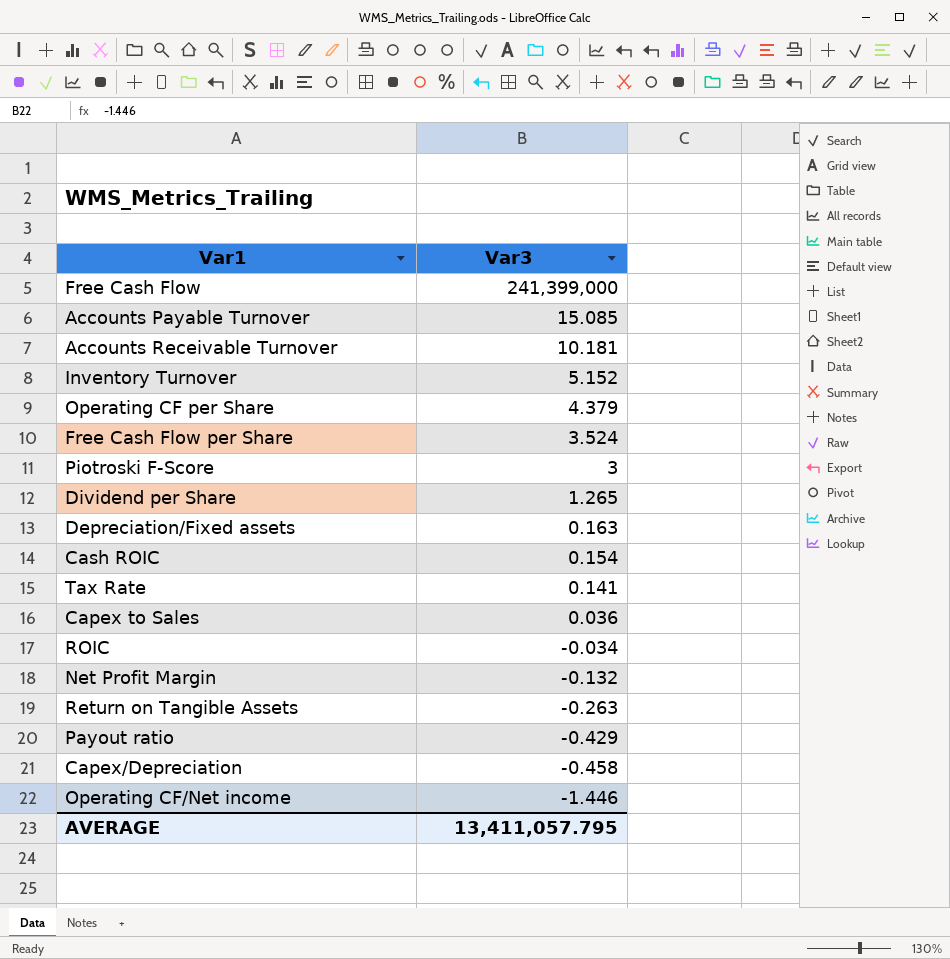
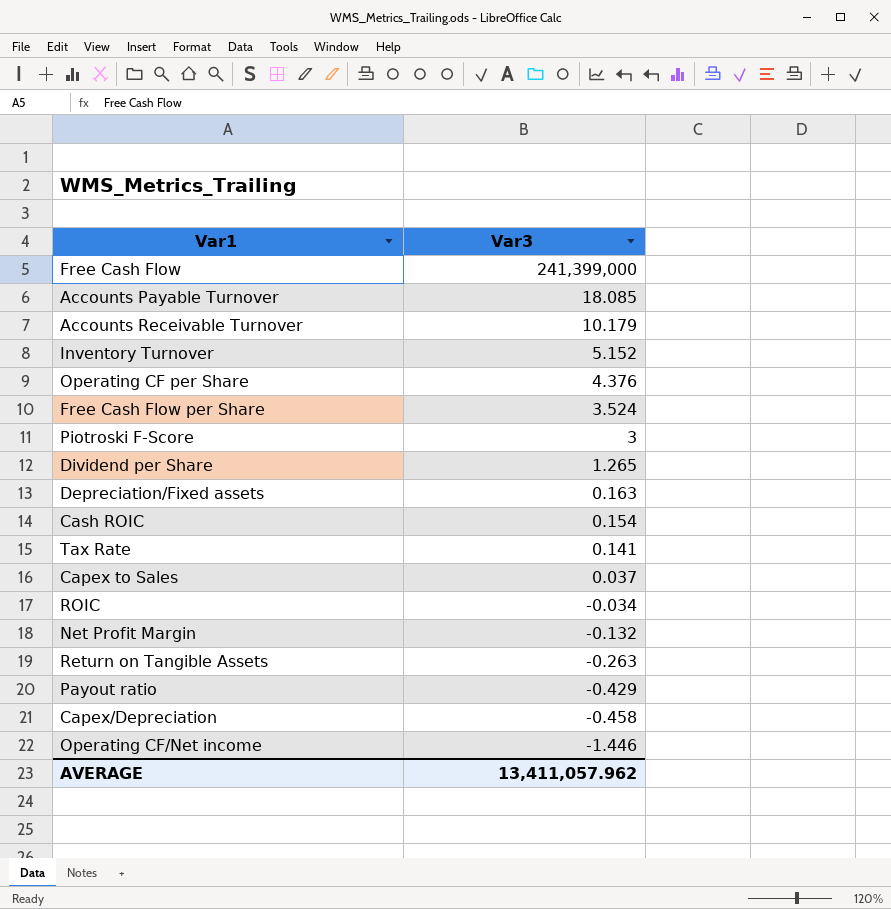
Accounts Payable Turnover | Var3: 15.085 -> 18.085
Accounts Receivable Turnover | Var3: 10.181 -> 10.179
Operating CF per Share | Var3: 4.379 -> 4.376
Capex to Sales | Var3: 0.036 -> 0.037
AVERAGE | Var3: 13,411,057.795 -> 13,411,057.962

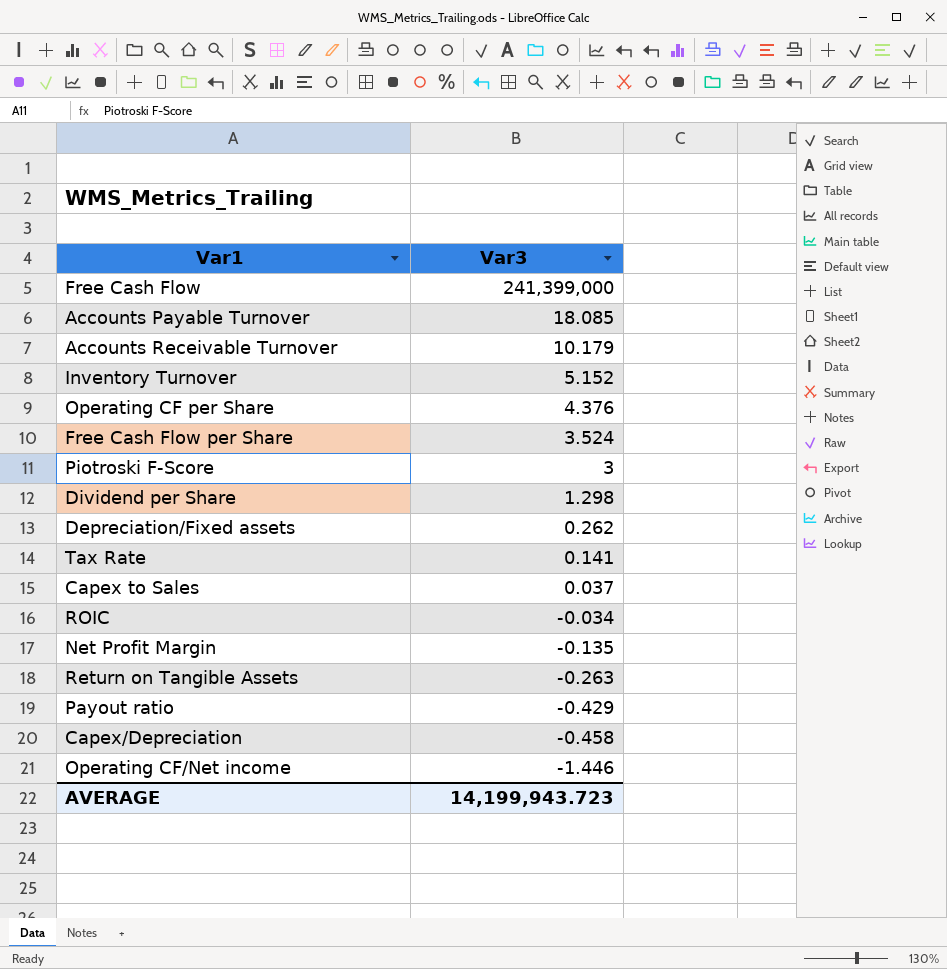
row Cash ROIC: 0.154 -> none
Dividend per Share | Var3: 1.265 -> 1.298
Depreciation/Fixed assets | Var3: 0.163 -> 0.262
Net Profit Margin | Var3: -0.132 -> -0.135
AVERAGE | Var3: 13,411,057.962 -> 14,199,943.723

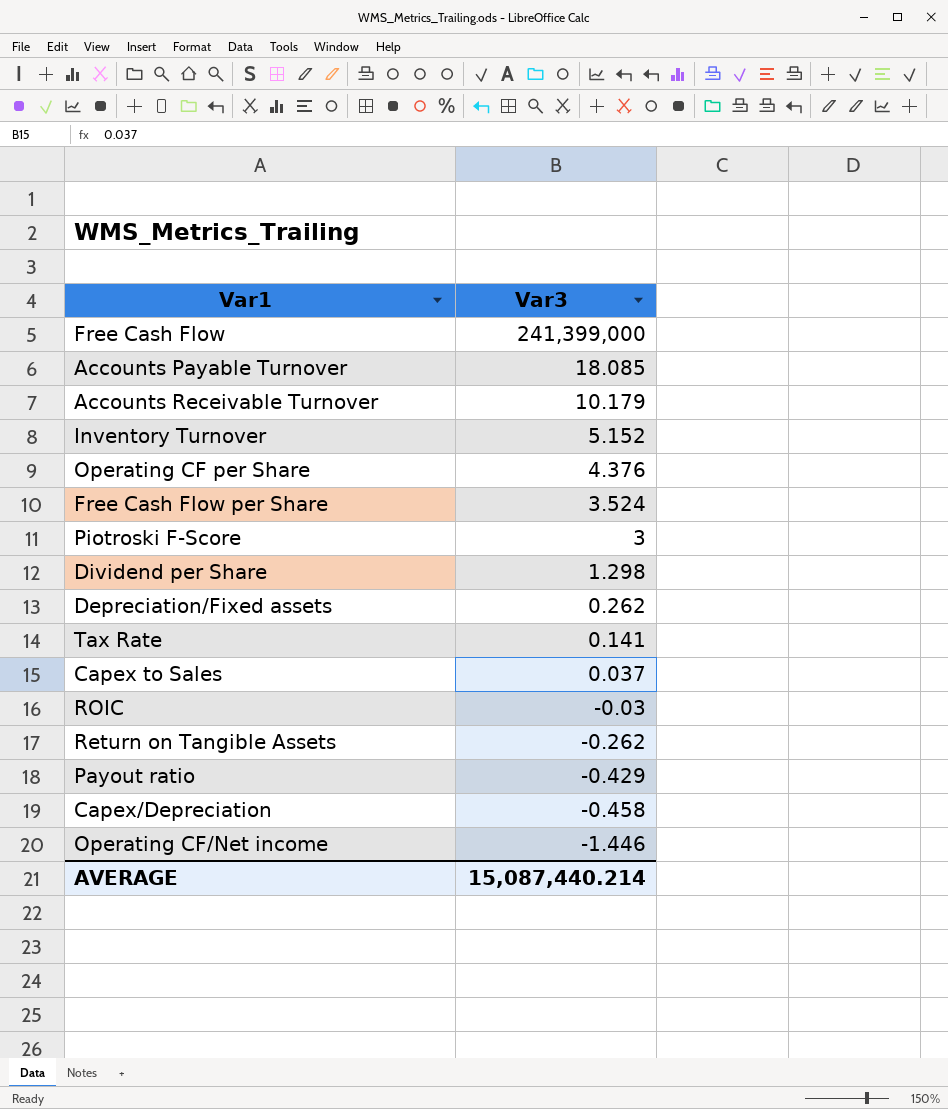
row Net Profit Margin: -0.135 -> none
ROIC | Var3: -0.034 -> -0.03
Return on Tangible Assets | Var3: -0.263 -> -0.262
AVERAGE | Var3: 14,199,943.723 -> 15,087,440.214

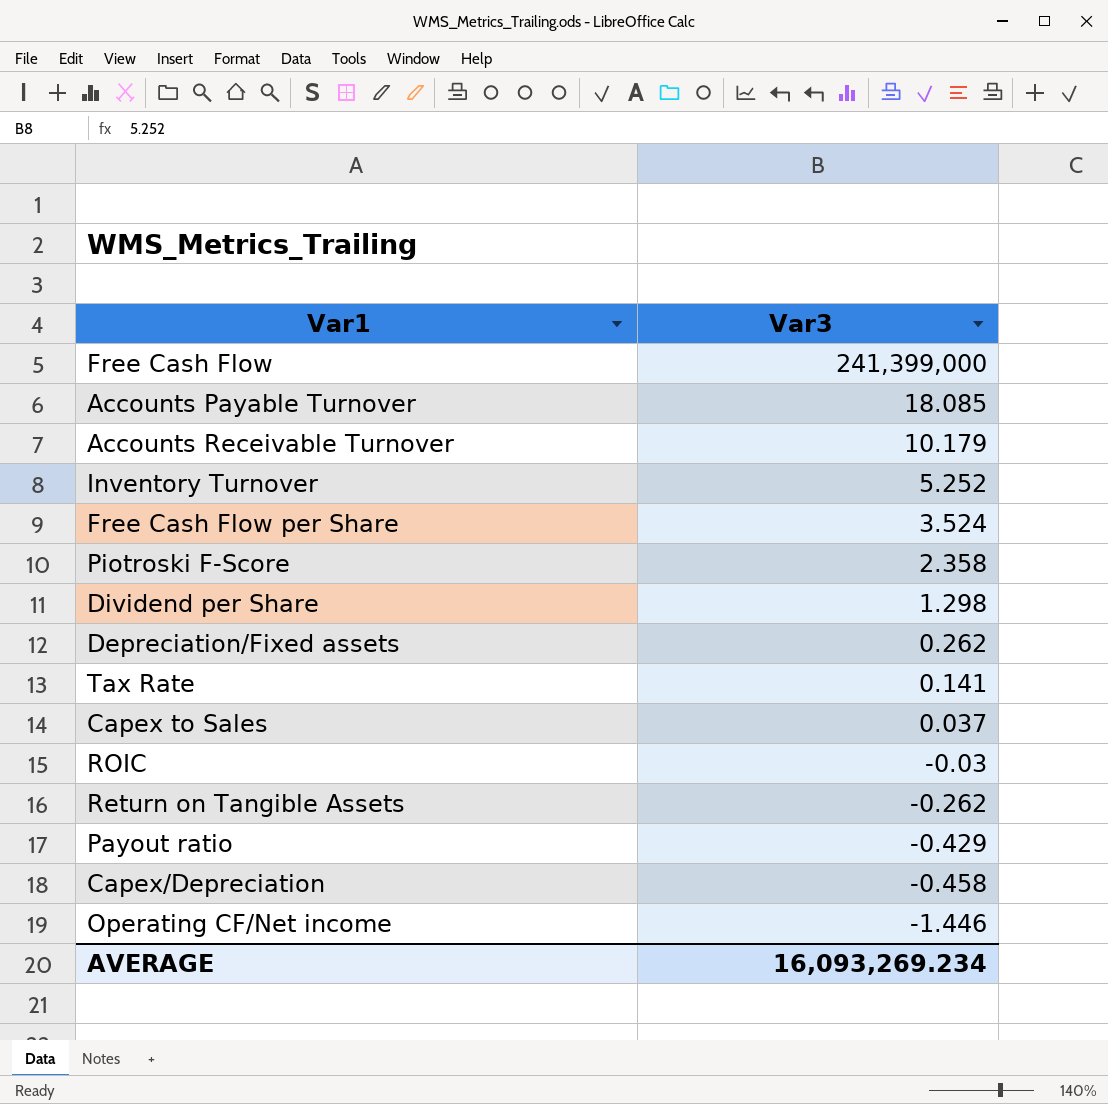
row Operating CF per Share: 4.376 -> none
Inventory Turnover | Var3: 5.152 -> 5.252
Piotroski F-Score | Var3: 3 -> 2.358
AVERAGE | Var3: 15,087,440.214 -> 16,093,269.234

